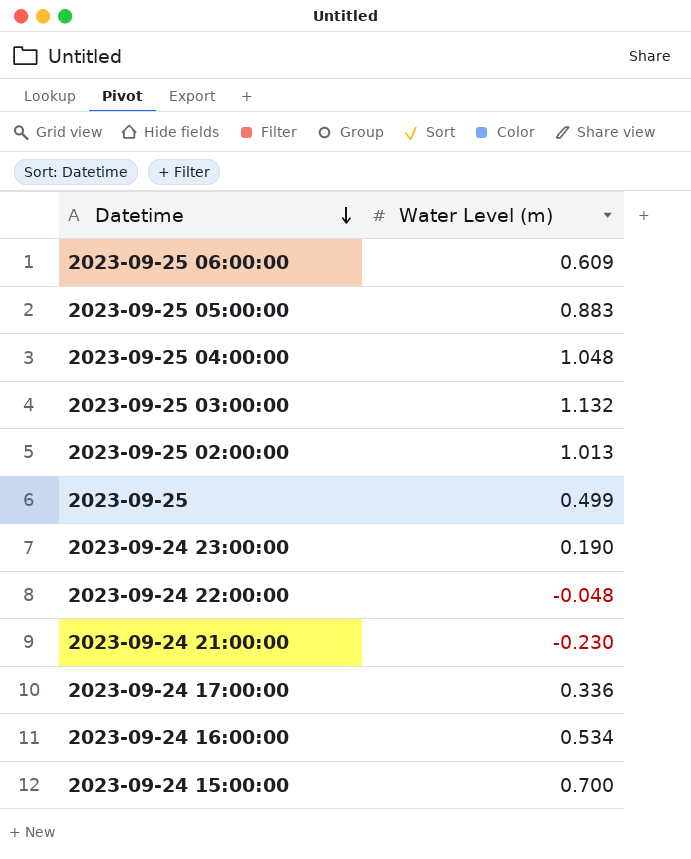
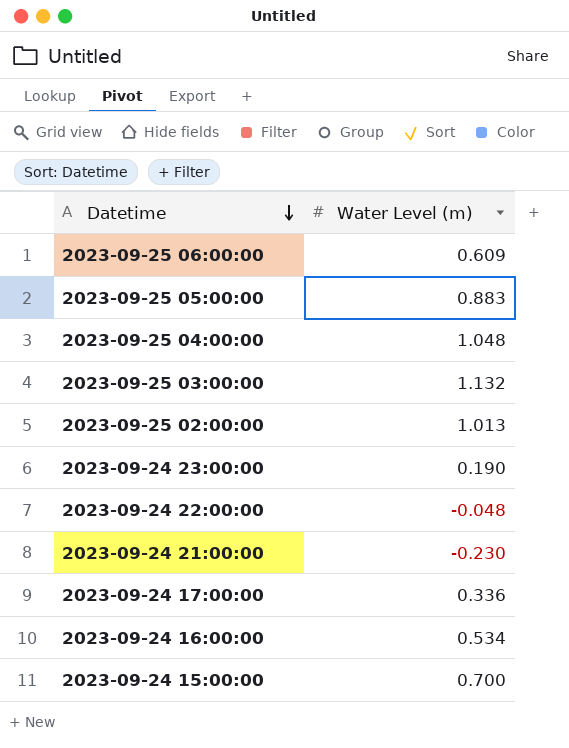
row 2023-09-25: 0.499 -> none

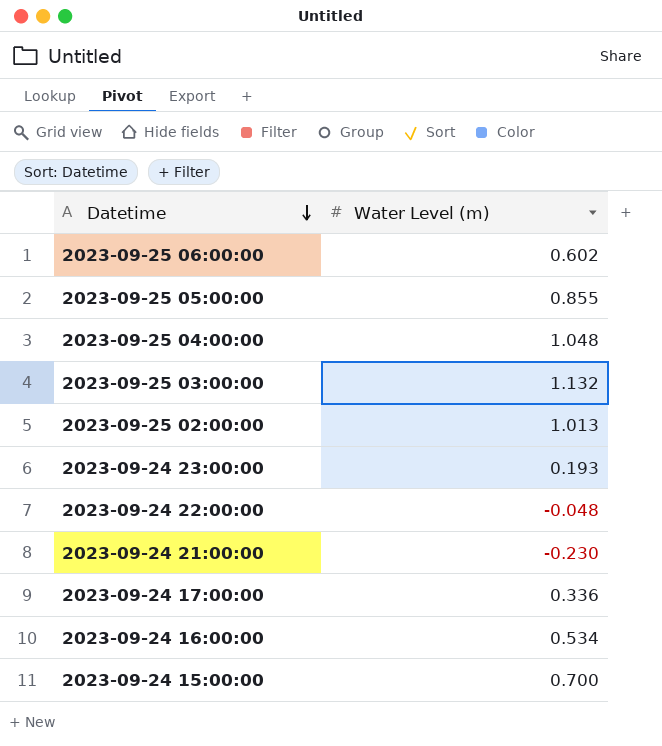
2023-09-25 06:00:00 | Water Level (m): 0.609 -> 0.602
2023-09-25 05:00:00 | Water Level (m): 0.883 -> 0.855
2023-09-24 23:00:00 | Water Level (m): 0.190 -> 0.193

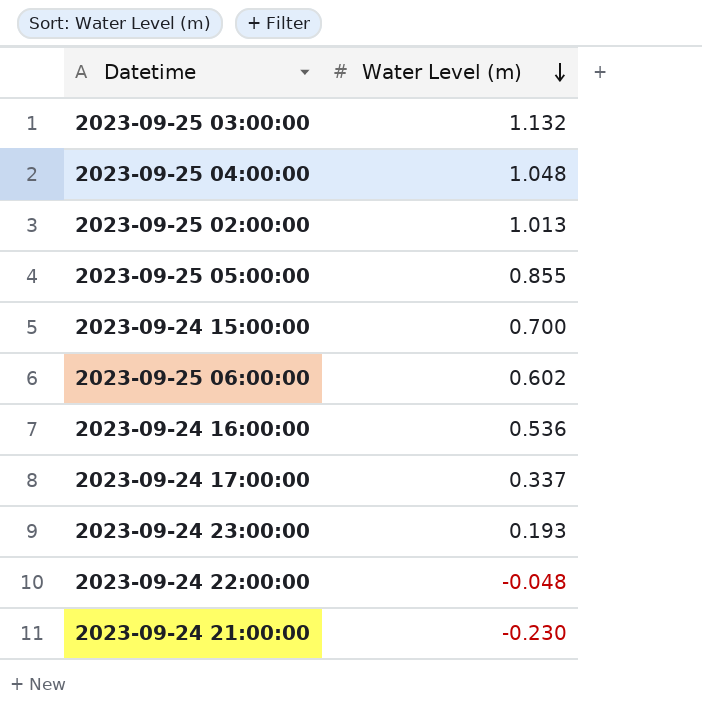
row order: Datetime descending -> Water Level (m) descending
2023-09-24 16:00:00 | Water Level (m): 0.534 -> 0.536
2023-09-24 17:00:00 | Water Level (m): 0.336 -> 0.337

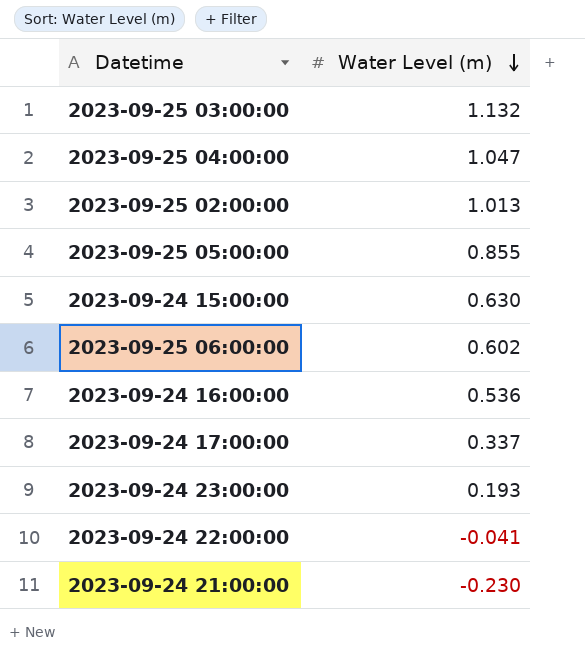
2023-09-25 04:00:00 | Water Level (m): 1.048 -> 1.047
2023-09-24 15:00:00 | Water Level (m): 0.700 -> 0.630
2023-09-24 22:00:00 | Water Level (m): -0.048 -> -0.041

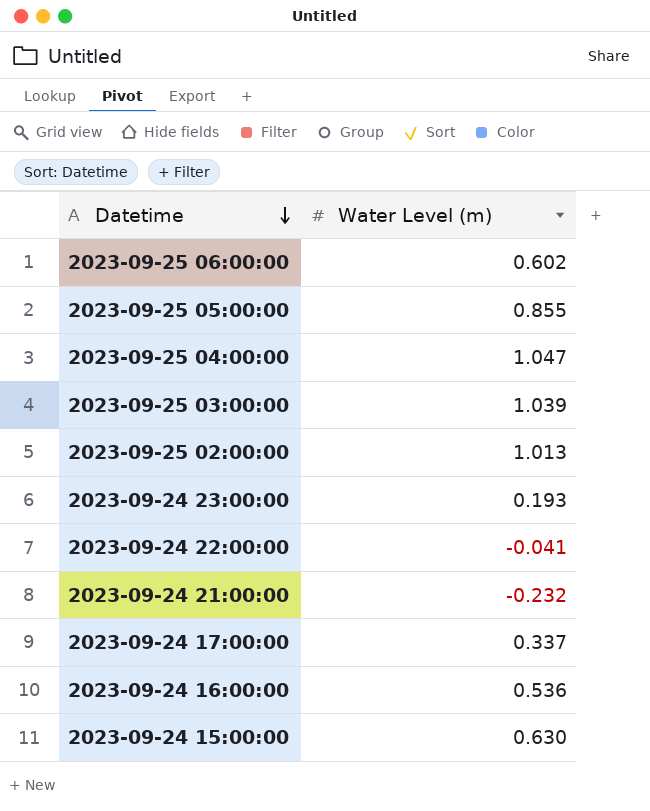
row order: Water Level (m) descending -> Datetime descending
2023-09-25 03:00:00 | Water Level (m): 1.132 -> 1.039
2023-09-24 21:00:00 | Water Level (m): -0.230 -> -0.232

